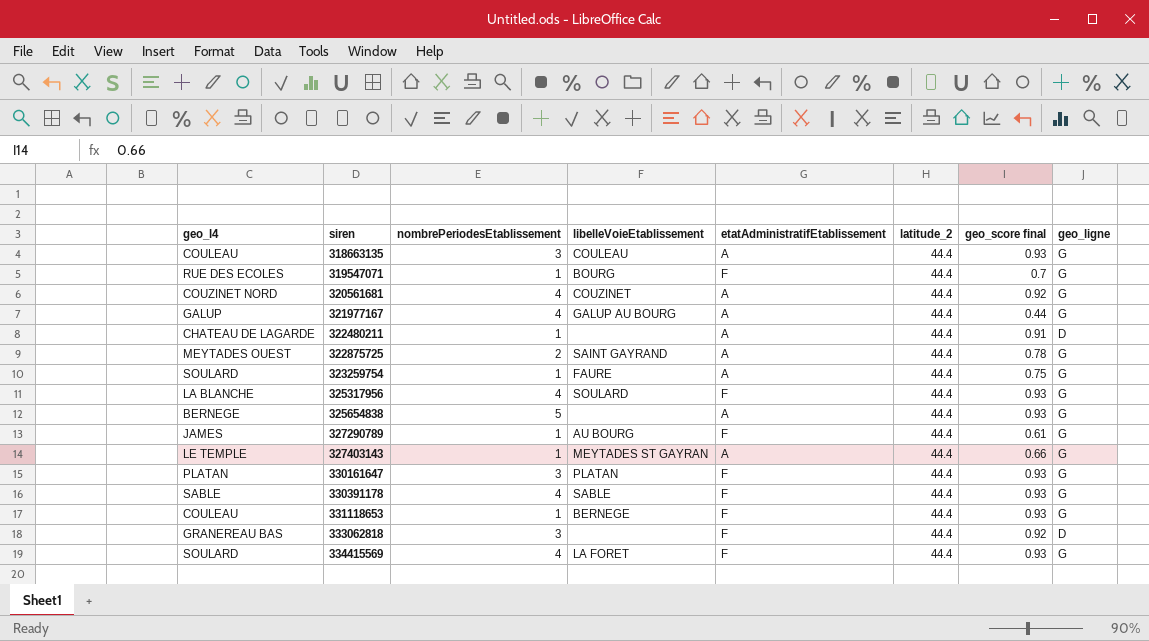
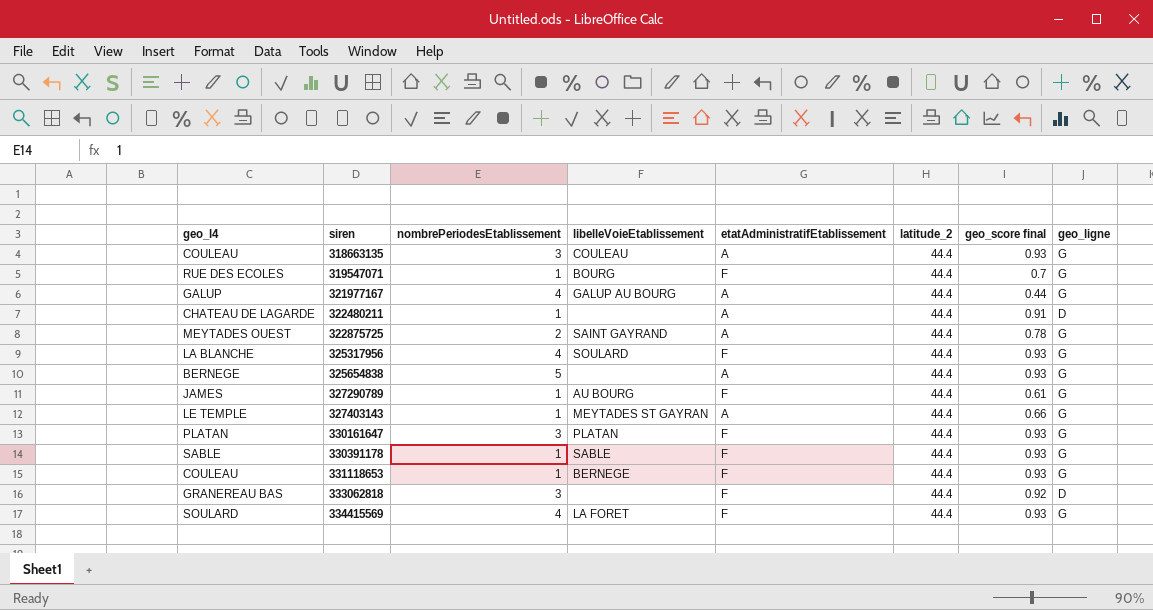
row 320561681: COUZINET NORD | 4 | COUZINET | A | 44.4 | 0.92 | G -> none
row 323259754: SOULARD | 1 | FAURE | A | 44.4 | 0.75 | G -> none
330391178 | nombrePeriodesEtablissement: 4 -> 1

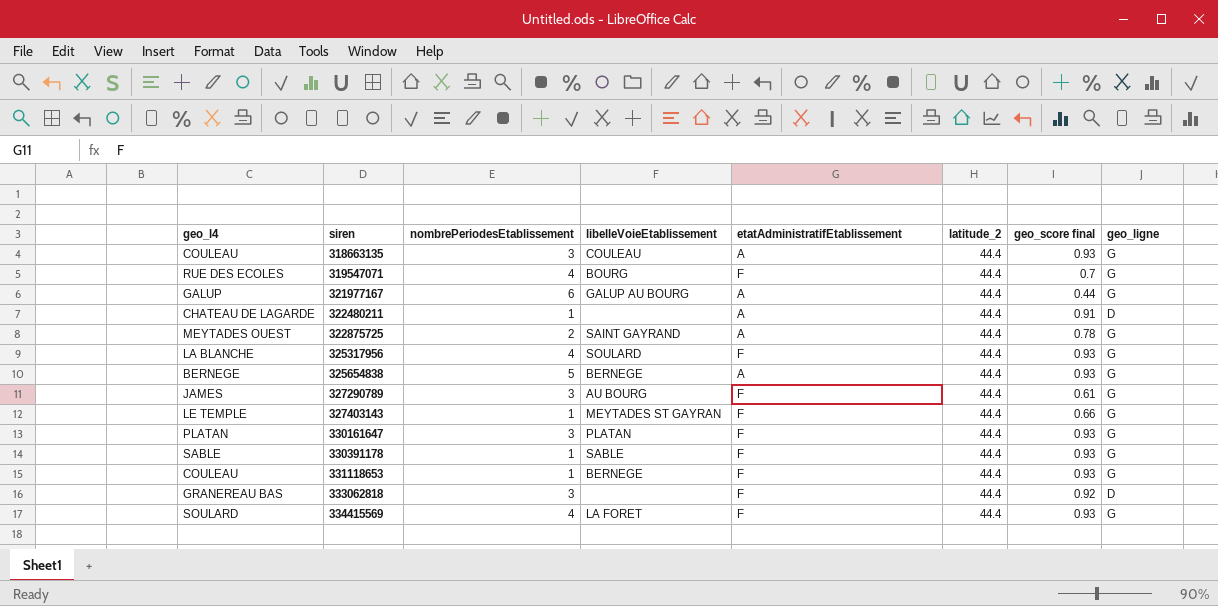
319547071 | nombrePeriodesEtablissement: 1 -> 4
321977167 | nombrePeriodesEtablissement: 4 -> 6
325654838 | libelleVoieEtablissement: none -> BERNEGE
327290789 | nombrePeriodesEtablissement: 1 -> 3
327403143 | etatAdministratifEtablissement: A -> F

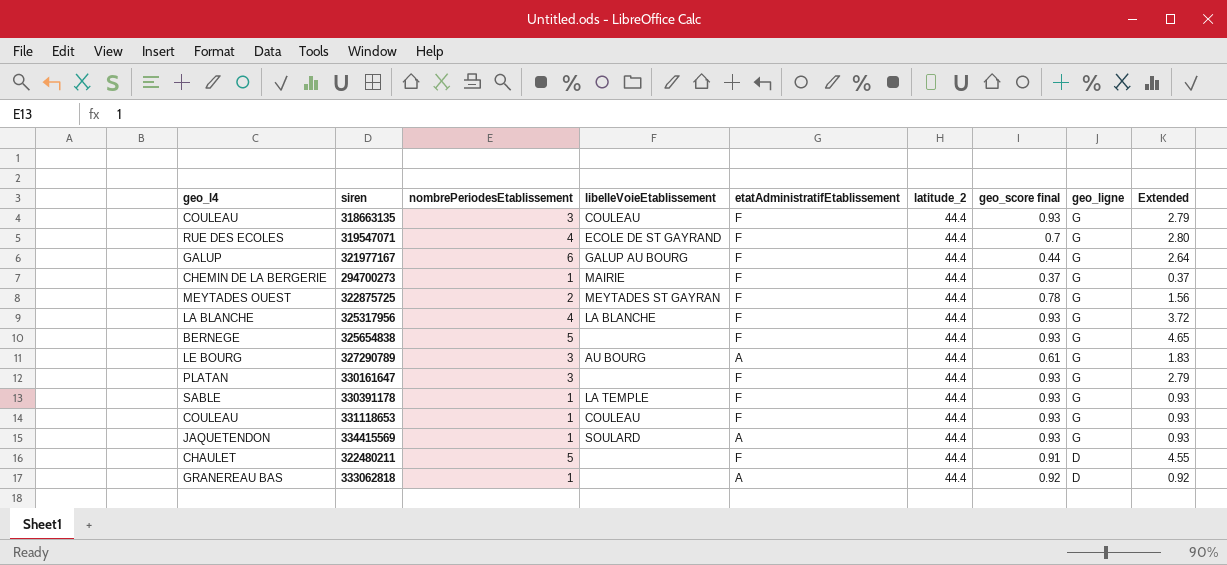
row order: siren ascending -> geo_ligne descending
column Extended | formula: none -> [nombrePeriodesEtablissement] * [geo_score final]
row 327403143: LE TEMPLE | 1 | MEYTADES ST GAYRAN | F | 44.4 | 0.66 | G -> none
318663135 | etatAdministratifEtablissement: A -> F
319547071 | libelleVoieEtablissement: BOURG -> ECOLE DE ST GAYRAND
321977167 | etatAdministratifEtablissement: A -> F
row 294700273: none -> CHEMIN DE LA BERGERIE | 1 | MAIRIE | F | 44.4 | 0.37 | G | 0.37
322875725 | libelleVoieEtablissement: SAINT GAYRAND -> MEYTADES ST GAYRAN
322875725 | etatAdministratifEtablissement: A -> F
325317956 | libelleVoieEtablissement: SOULARD -> LA BLANCHE
325654838 | libelleVoieEtablissement: BERNEGE -> none
325654838 | etatAdministratifEtablissement: A -> F
327290789 | geo_l4: JAMES -> LE BOURG
327290789 | etatAdministratifEtablissement: F -> A
330161647 | libelleVoieEtablissement: PLATAN -> none
330391178 | libelleVoieEtablissement: SABLE -> LA TEMPLE
331118653 | libelleVoieEtablissement: BERNEGE -> COULEAU
334415569 | geo_l4: SOULARD -> JAQUETENDON
334415569 | nombrePeriodesEtablissement: 4 -> 1
334415569 | libelleVoieEtablissement: LA FORET -> SOULARD
334415569 | etatAdministratifEtablissement: F -> A
322480211 | geo_l4: CHATEAU DE LAGARDE -> CHAULET
322480211 | nombrePeriodesEtablissement: 1 -> 5
322480211 | etatAdministratifEtablissement: A -> F
333062818 | nombrePeriodesEtablissement: 3 -> 1
333062818 | etatAdministratifEtablissement: F -> A

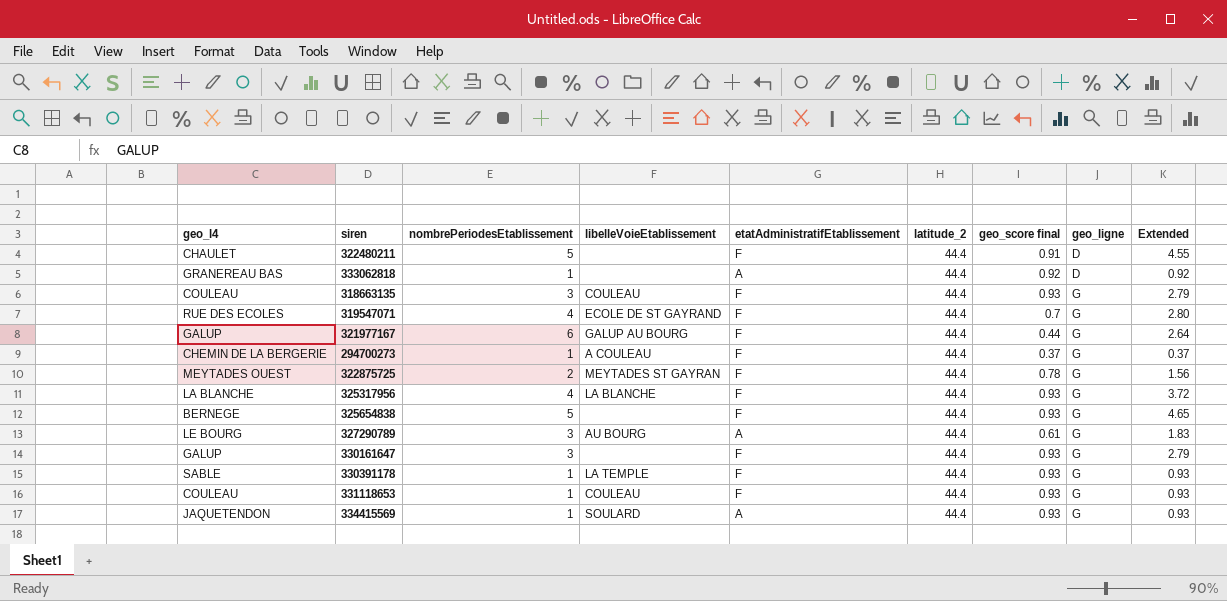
row order: geo_ligne descending -> geo_ligne ascending
294700273 | libelleVoieEtablissement: MAIRIE -> A COULEAU
330161647 | geo_l4: PLATAN -> GALUP

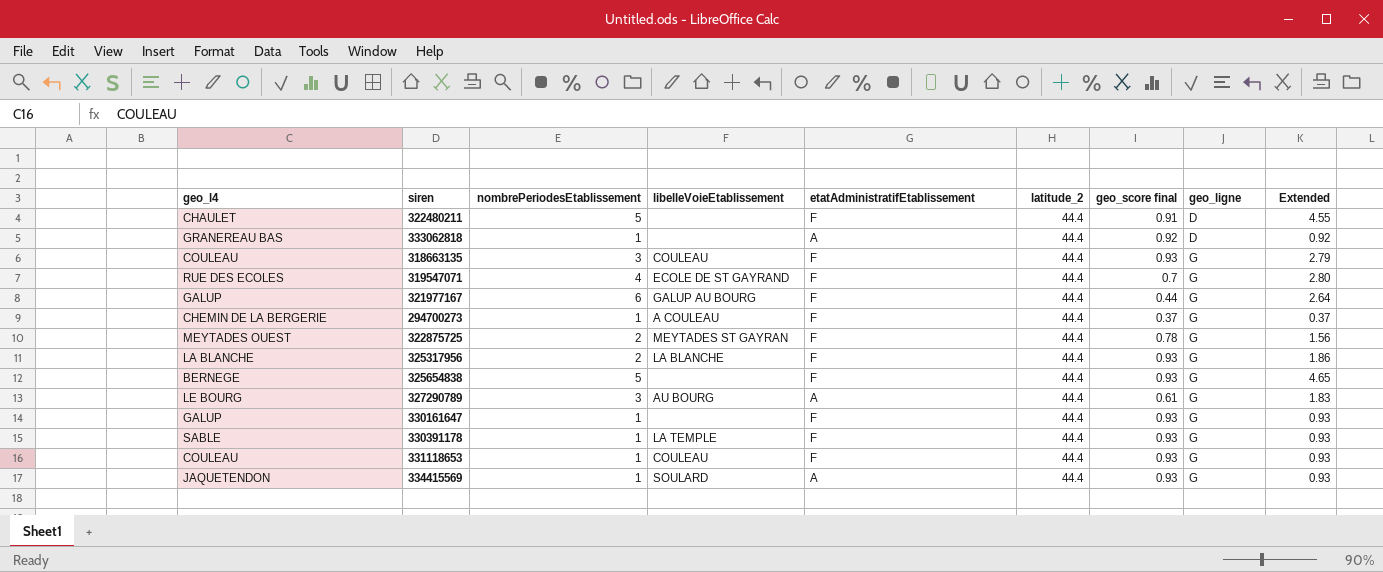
325317956 | nombrePeriodesEtablissement: 4 -> 2
325317956 | Extended: 3.72 -> 1.86
330161647 | nombrePeriodesEtablissement: 3 -> 1
330161647 | Extended: 2.79 -> 0.93

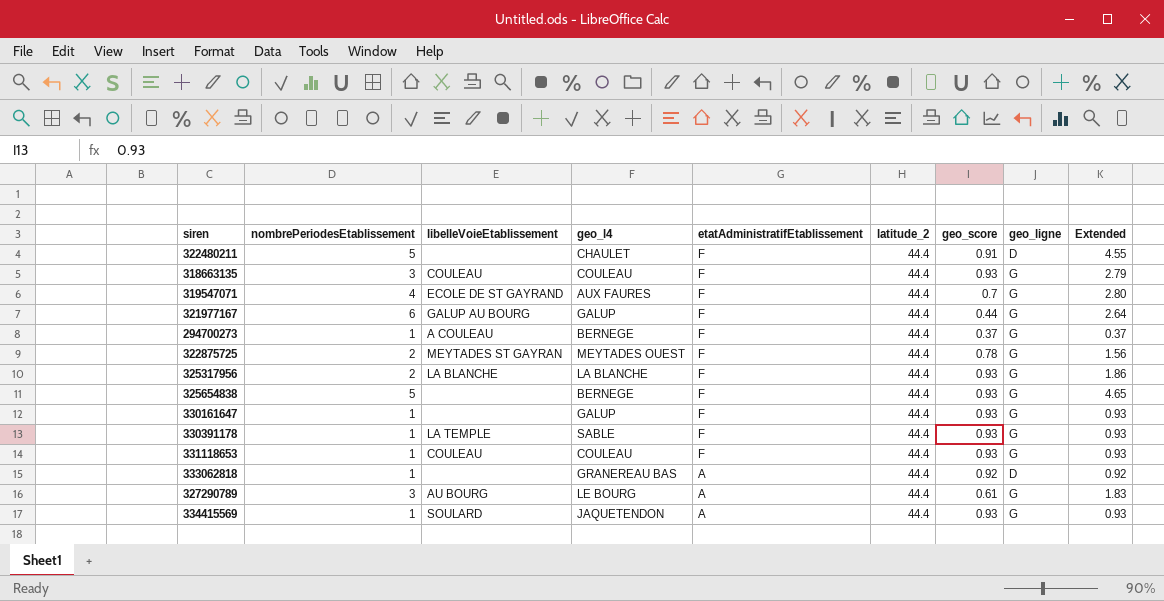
row order: geo_ligne ascending -> etatAdministratifEtablissement descending
column geo_l4 | position: 1 -> 4
column name: geo_score final -> geo_score
319547071 | geo_l4: RUE DES ECOLES -> AUX FAURES
294700273 | geo_l4: CHEMIN DE LA BERGERIE -> BERNEGE

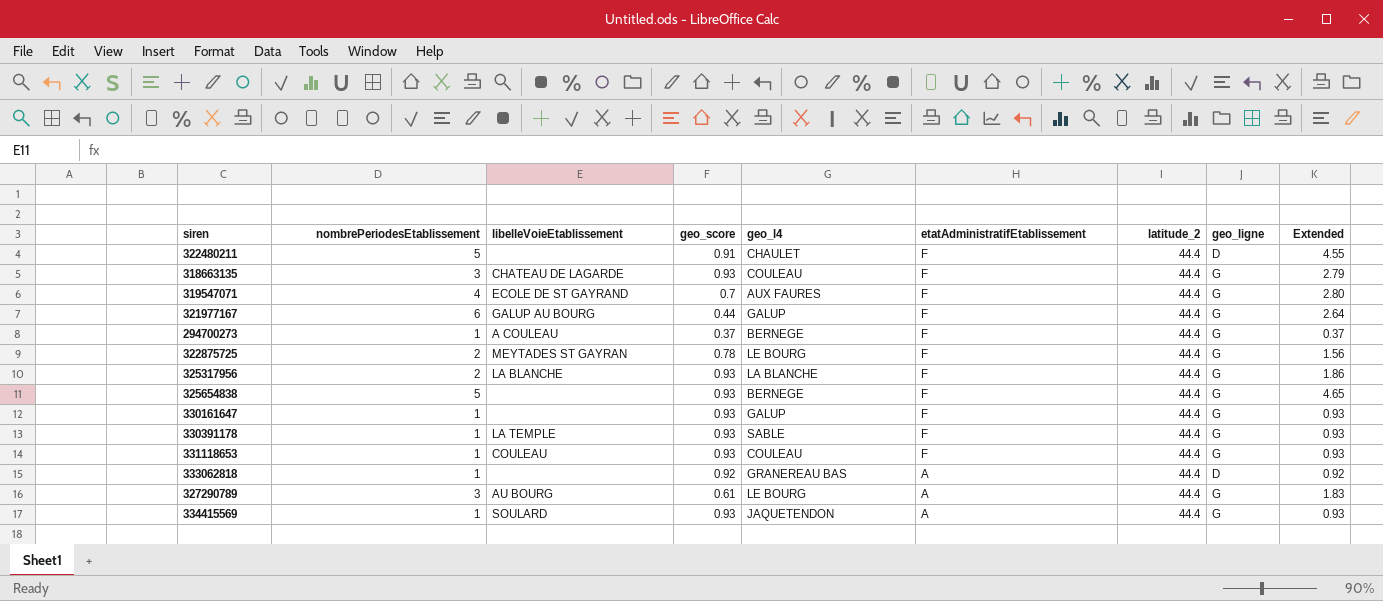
column geo_score | position: 7 -> 4
318663135 | libelleVoieEtablissement: COULEAU -> CHATEAU DE LAGARDE
322875725 | geo_l4: MEYTADES OUEST -> LE BOURG

